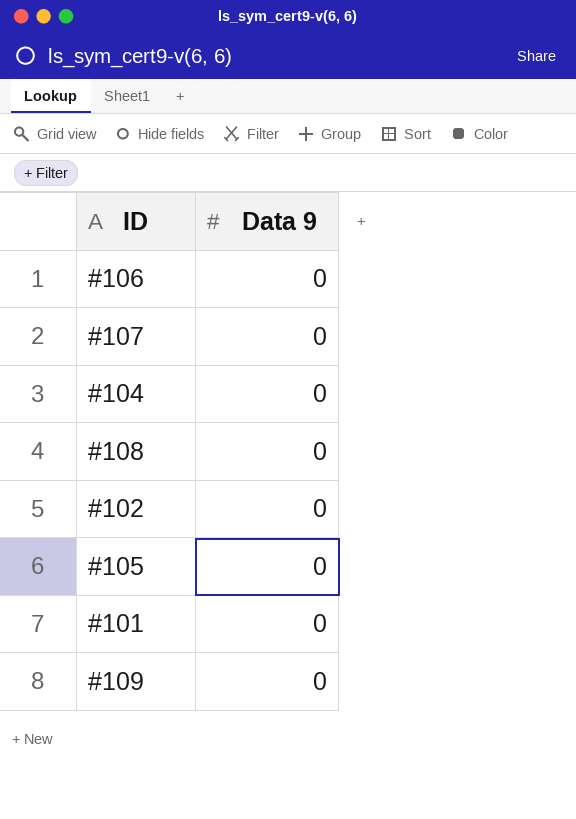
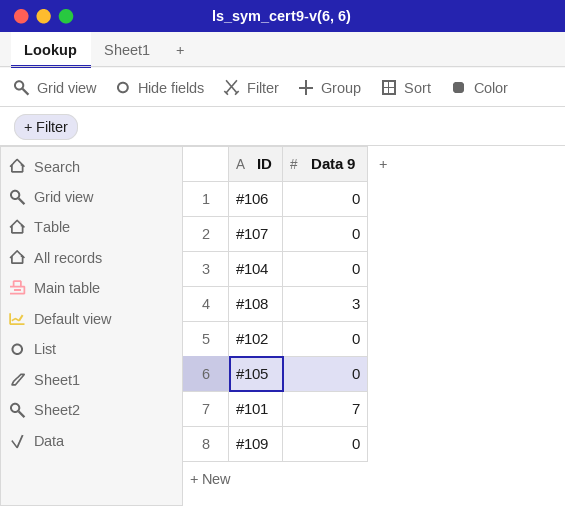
#108 | Data 9: 0 -> 3
#101 | Data 9: 0 -> 7

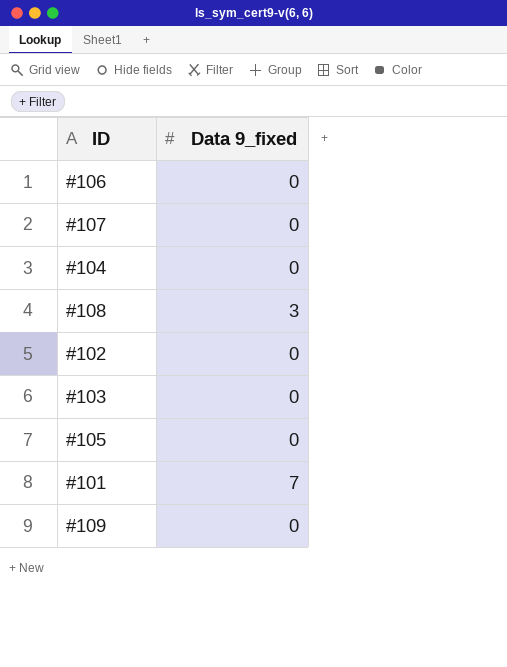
column name: Data 9 -> Data 9_fixed
row #103: none -> 0

